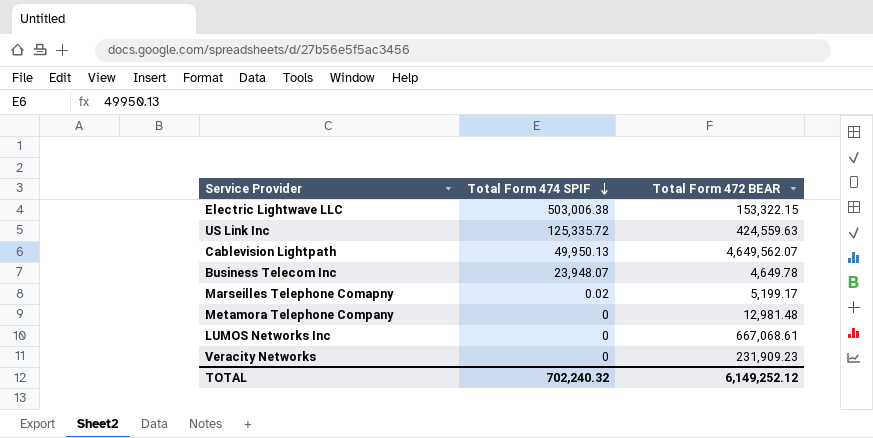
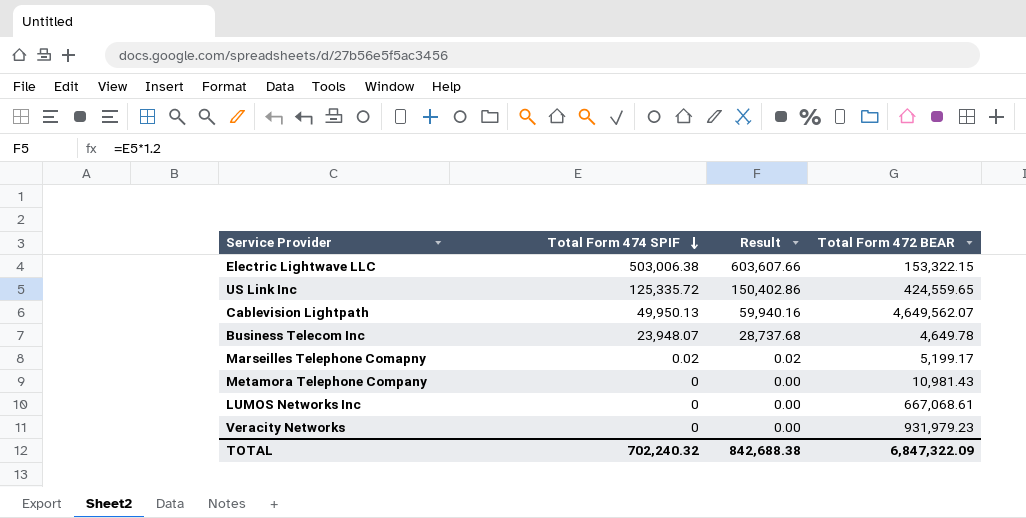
column Result | formula: none -> [Total Form 474 SPIF] * 1.2
US Link Inc | Total Form 472 BEAR: 424,559.63 -> 424,559.65
Metamora Telephone Company | Total Form 472 BEAR: 12,981.48 -> 10,981.43
Veracity Networks | Total Form 472 BEAR: 231,909.23 -> 931,979.23
TOTAL | Total Form 472 BEAR: 6,149,252.12 -> 6,847,322.09

